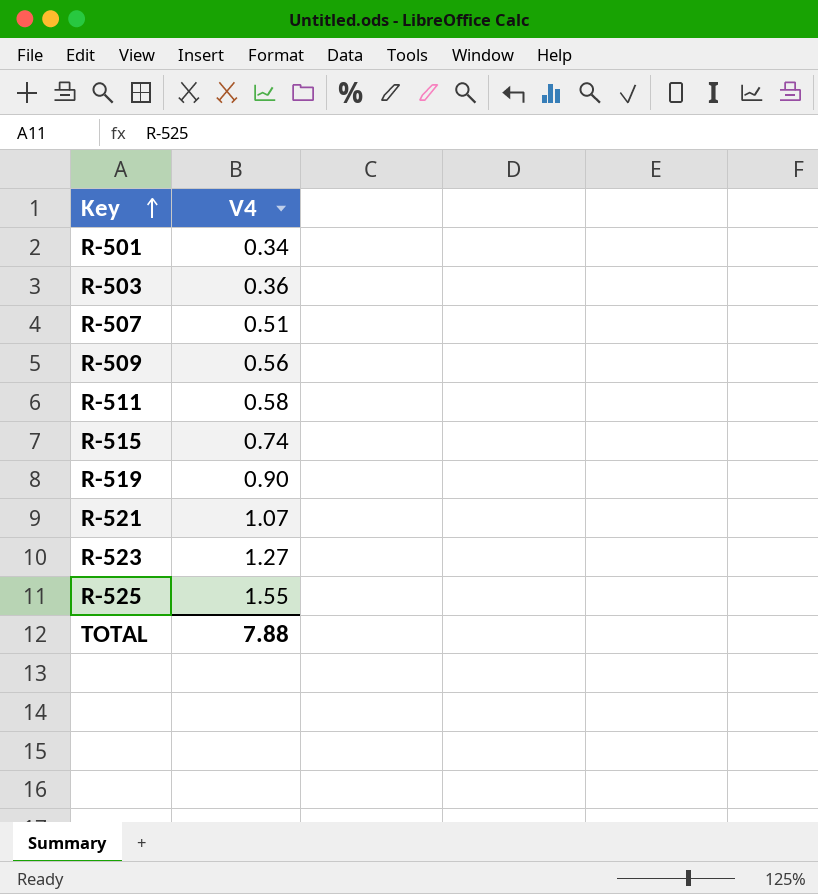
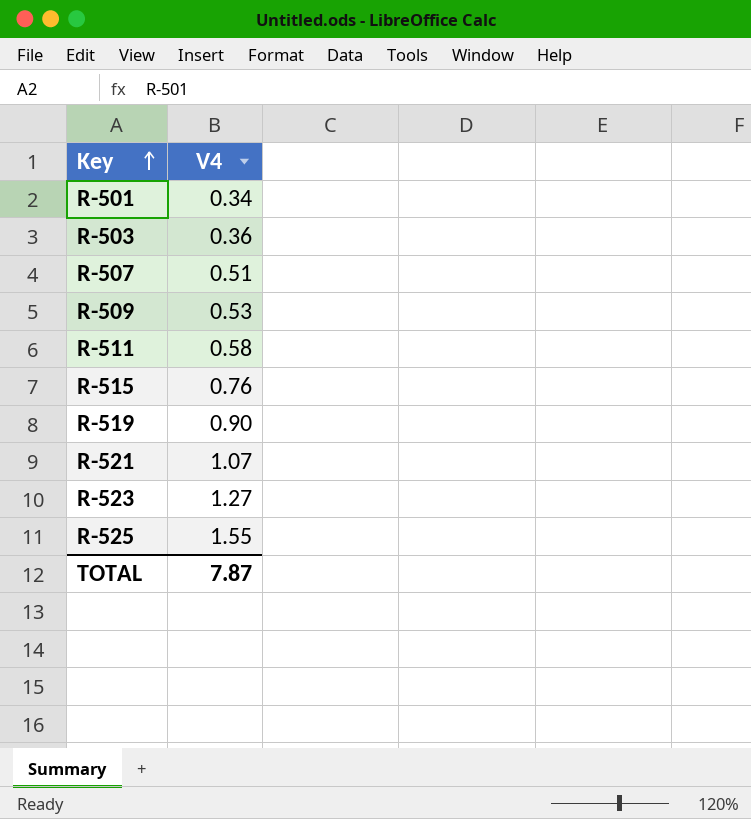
R-509 | V4: 0.56 -> 0.53
R-515 | V4: 0.74 -> 0.76
TOTAL | V4: 7.88 -> 7.87

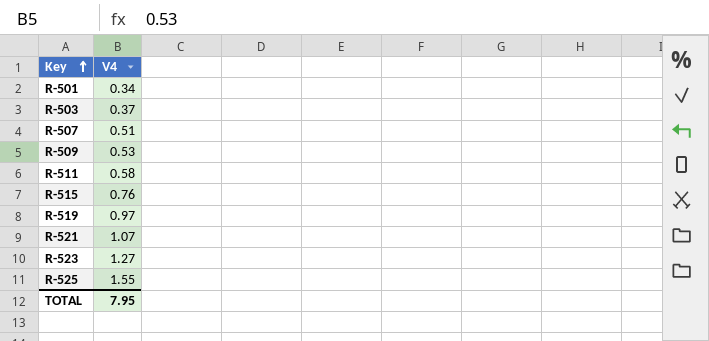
R-503 | V4: 0.36 -> 0.37
R-519 | V4: 0.90 -> 0.97
TOTAL | V4: 7.87 -> 7.95

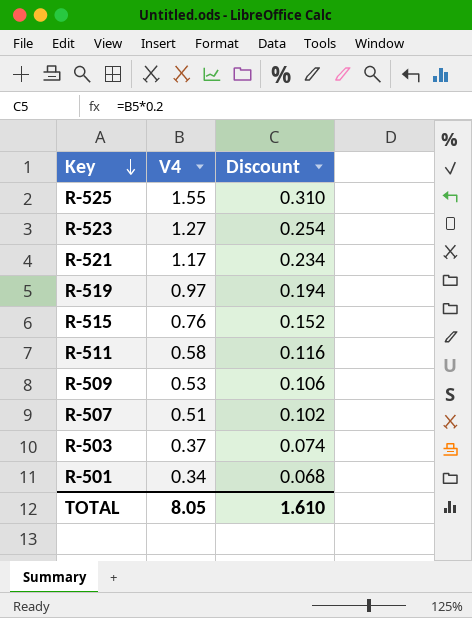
row order: Key ascending -> Key descending
column Discount | formula: none -> [V4] * 0.2
R-521 | V4: 1.07 -> 1.17
TOTAL | V4: 7.95 -> 8.05

